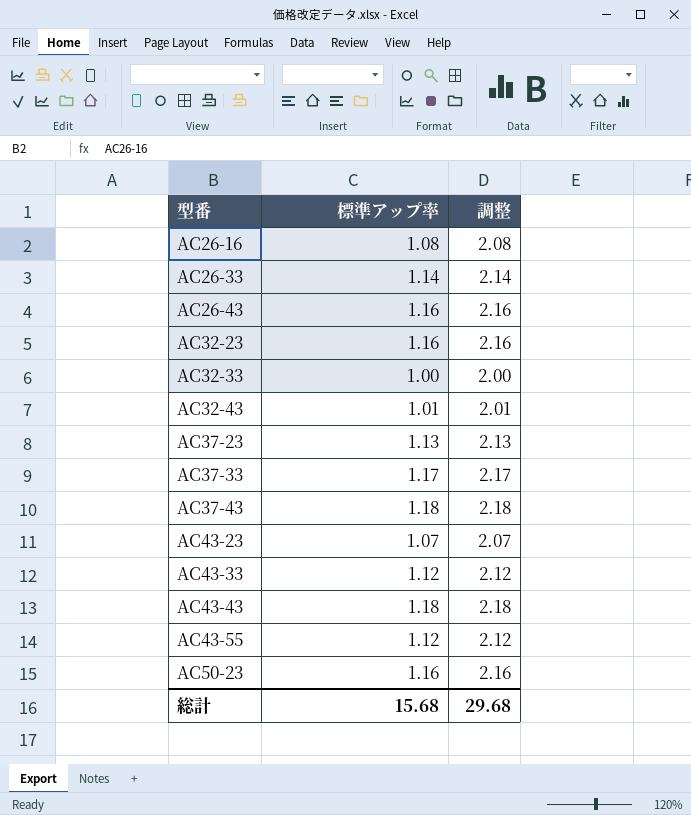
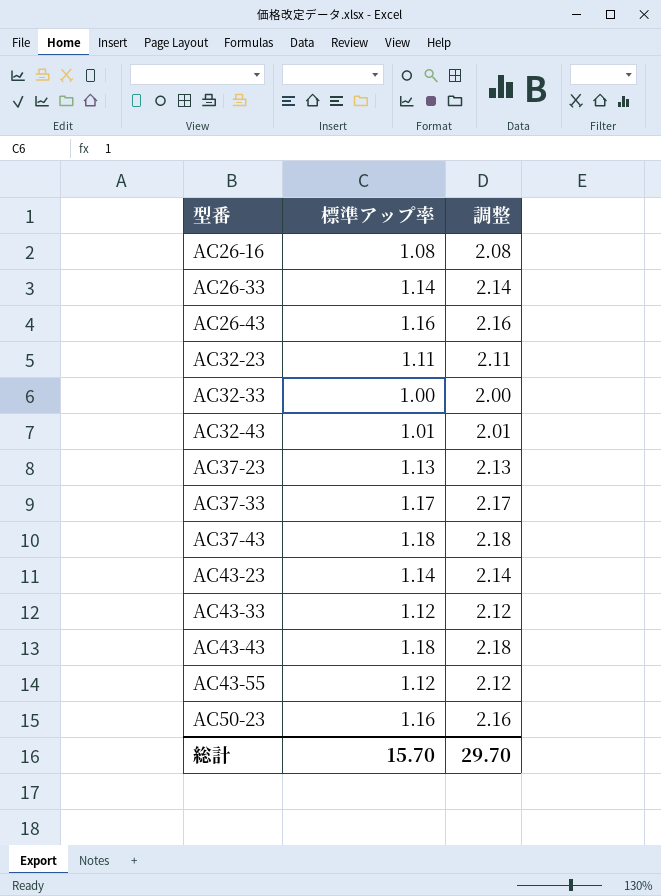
AC32-23 | 標準アップ率: 1.16 -> 1.11
AC32-23 | 調整: 2.16 -> 2.11
AC43-23 | 標準アップ率: 1.07 -> 1.14
AC43-23 | 調整: 2.07 -> 2.14
総計 | 標準アップ率: 15.68 -> 15.70
総計 | 調整: 29.68 -> 29.70

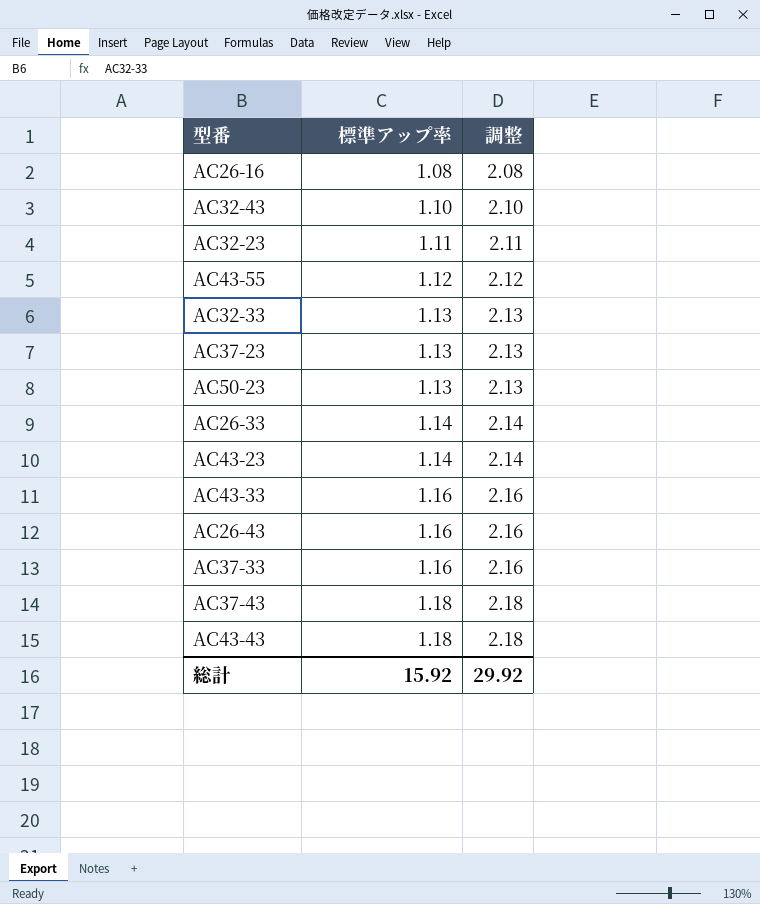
row order: 型番 ascending -> 標準アップ率 ascending
AC32-43 | 標準アップ率: 1.01 -> 1.10
AC32-43 | 調整: 2.01 -> 2.10
AC32-33 | 標準アップ率: 1.00 -> 1.13
AC32-33 | 調整: 2.00 -> 2.13
AC50-23 | 標準アップ率: 1.16 -> 1.13
AC50-23 | 調整: 2.16 -> 2.13
AC43-33 | 標準アップ率: 1.12 -> 1.16
AC43-33 | 調整: 2.12 -> 2.16
AC37-33 | 標準アップ率: 1.17 -> 1.16
AC37-33 | 調整: 2.17 -> 2.16
総計 | 標準アップ率: 15.70 -> 15.92
総計 | 調整: 29.70 -> 29.92

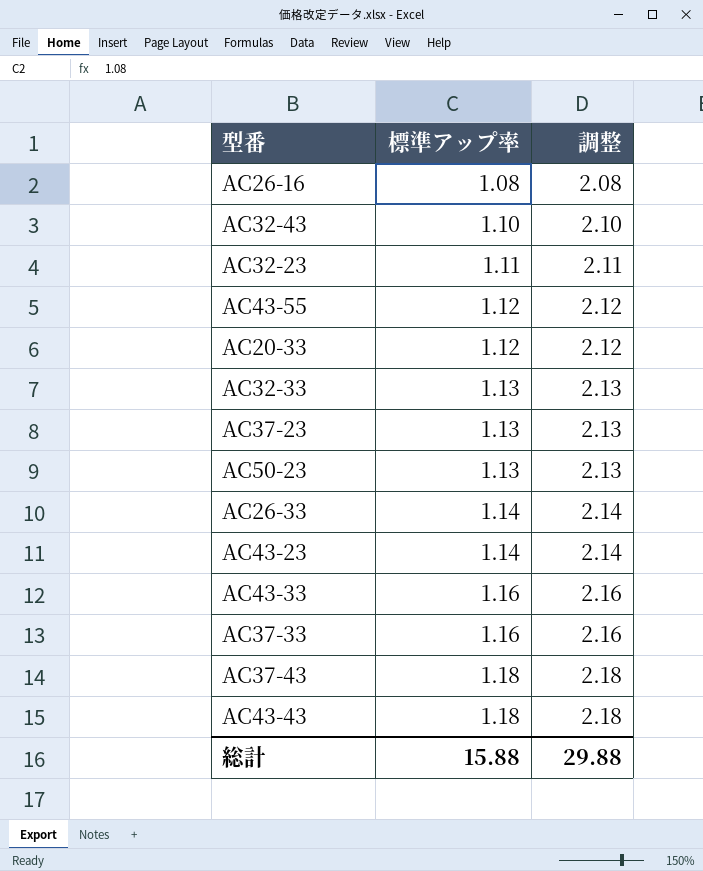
row AC26-43: 1.16 | 2.16 -> none
row AC20-33: none -> 1.12 | 2.12
総計 | 標準アップ率: 15.92 -> 15.88
総計 | 調整: 29.92 -> 29.88

